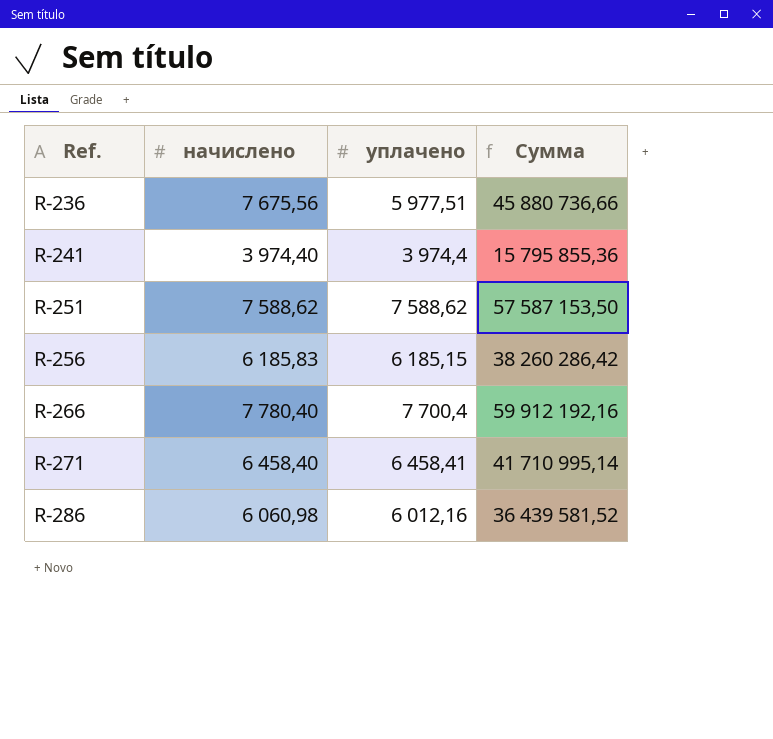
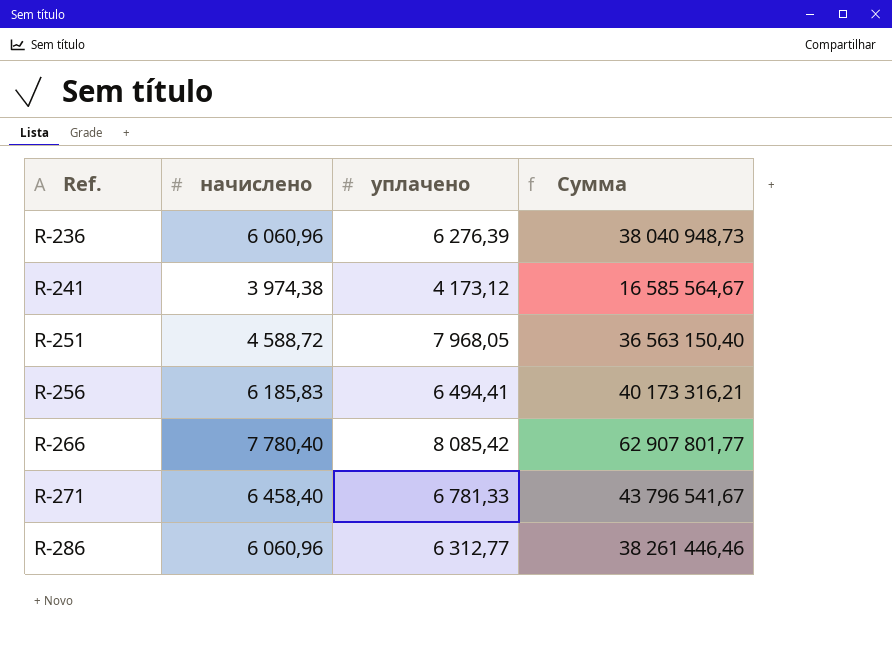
R-236 | начислено: 7 675,56 -> 6 060,96
R-236 | уплачено: 5 977,51 -> 6 276,39
R-236 | Сумма: 45 880 736,66 -> 38 040 948,73
R-241 | начислено: 3 974,40 -> 3 974,38
R-241 | уплачено: 3 974,4 -> 4 173,12
R-241 | Сумма: 15 795 855,36 -> 16 585 564,67
R-251 | начислено: 7 588,62 -> 4 588,72
R-251 | уплачено: 7 588,62 -> 7 968,05
R-251 | Сумма: 57 587 153,50 -> 36 563 150,40
R-256 | уплачено: 6 185,15 -> 6 494,41
R-256 | Сумма: 38 260 286,42 -> 40 173 316,21
R-266 | уплачено: 7 700,4 -> 8 085,42
R-266 | Сумма: 59 912 192,16 -> 62 907 801,77
R-271 | уплачено: 6 458,41 -> 6 781,33
R-271 | Сумма: 41 710 995,14 -> 43 796 541,67
R-286 | начислено: 6 060,98 -> 6 060,96
R-286 | уплачено: 6 012,16 -> 6 312,77
R-286 | Сумма: 36 439 581,52 -> 38 261 446,46

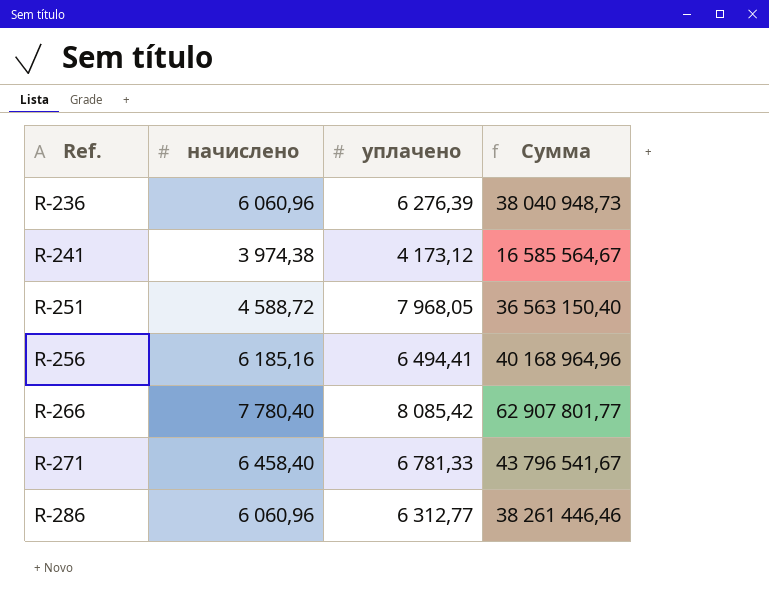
R-256 | начислено: 6 185,83 -> 6 185,16
R-256 | Сумма: 40 173 316,21 -> 40 168 964,96

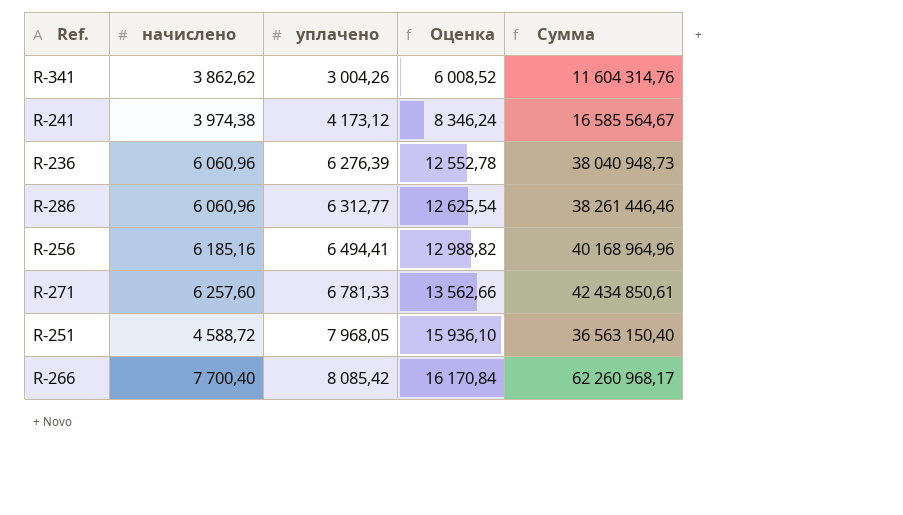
row order: Ref. ascending -> уплачено ascending
column Оценка | formula: none -> [уплачено] * 2
row R-341: none -> 3 862,62 | 3 004,26 | 6 008,52 | 11 604 314,76
R-271 | начислено: 6 458,40 -> 6 257,60
R-271 | Сумма: 43 796 541,67 -> 42 434 850,61
R-266 | начислено: 7 780,40 -> 7 700,40
R-266 | Сумма: 62 907 801,77 -> 62 260 968,17

